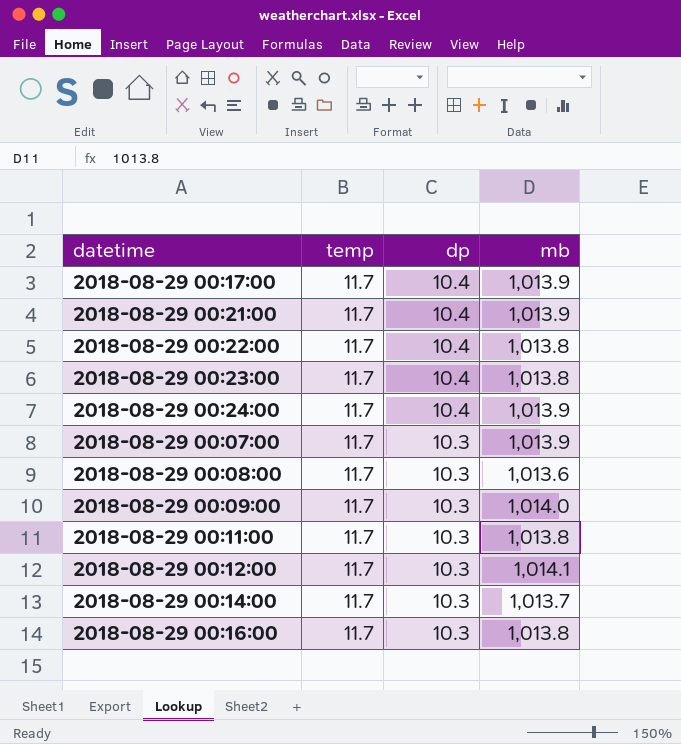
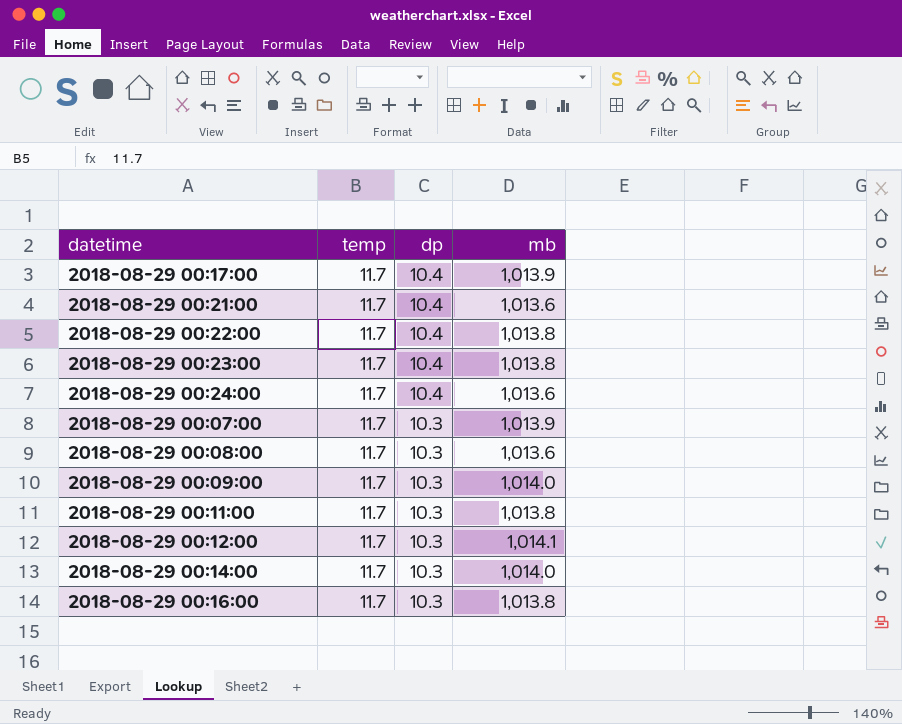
2018-08-29 00:21:00 | mb: 1,013.9 -> 1,013.6
2018-08-29 00:24:00 | mb: 1,013.9 -> 1,013.6
2018-08-29 00:14:00 | mb: 1,013.7 -> 1,014.0

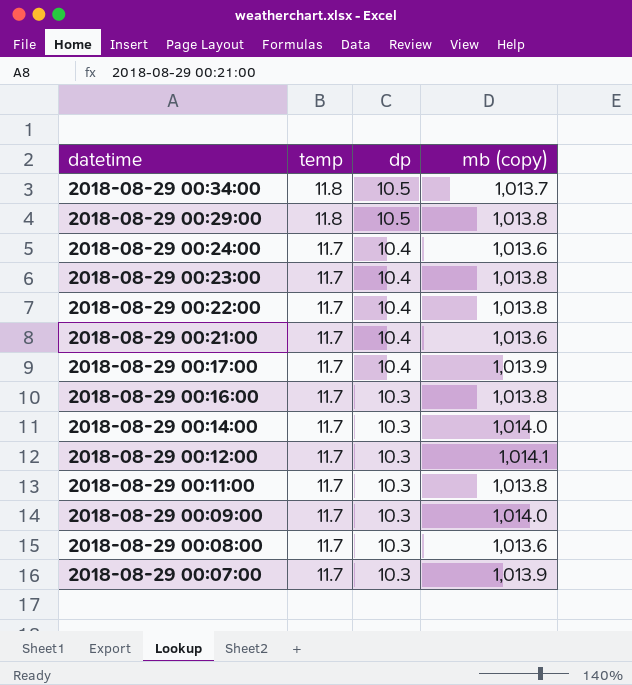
row order: dp descending -> datetime descending
column name: mb -> mb (copy)
row 2018-08-29 00:34:00: none -> 11.8 | 10.5 | 1,013.7
row 2018-08-29 00:29:00: none -> 11.8 | 10.5 | 1,013.8

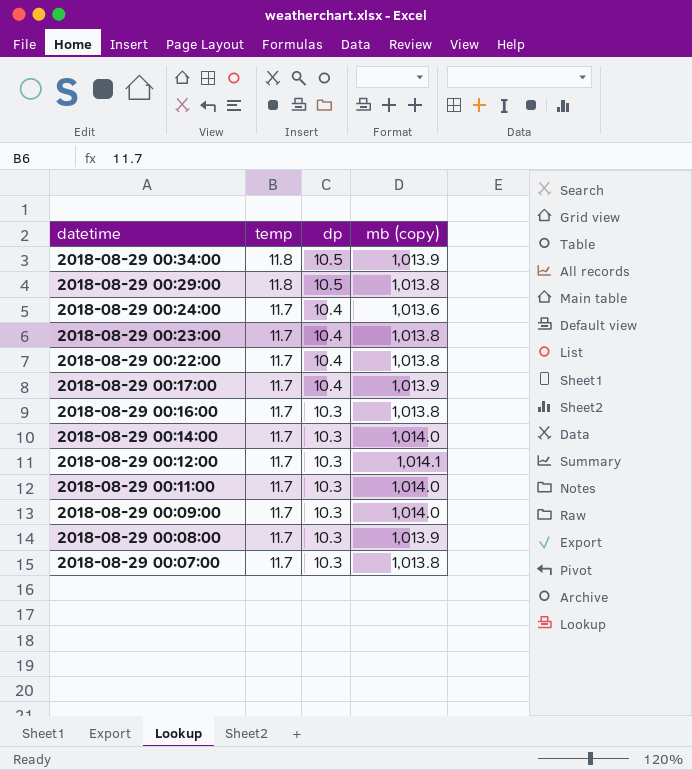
row 2018-08-29 00:21:00: 11.7 | 10.4 | 1,013.6 -> none
2018-08-29 00:34:00 | mb (copy): 1,013.7 -> 1,013.9
2018-08-29 00:11:00 | mb (copy): 1,013.8 -> 1,014.0
2018-08-29 00:08:00 | mb (copy): 1,013.6 -> 1,013.9
2018-08-29 00:07:00 | mb (copy): 1,013.9 -> 1,013.8

